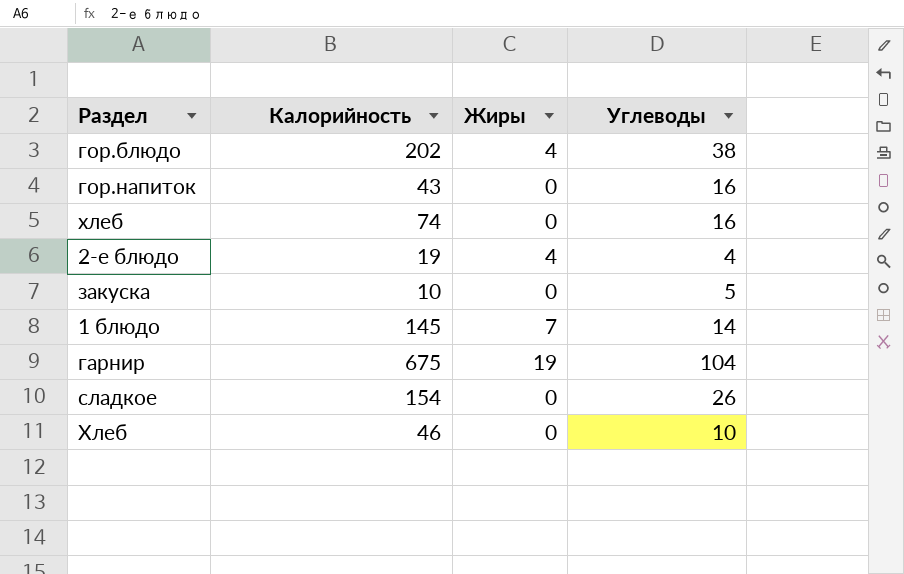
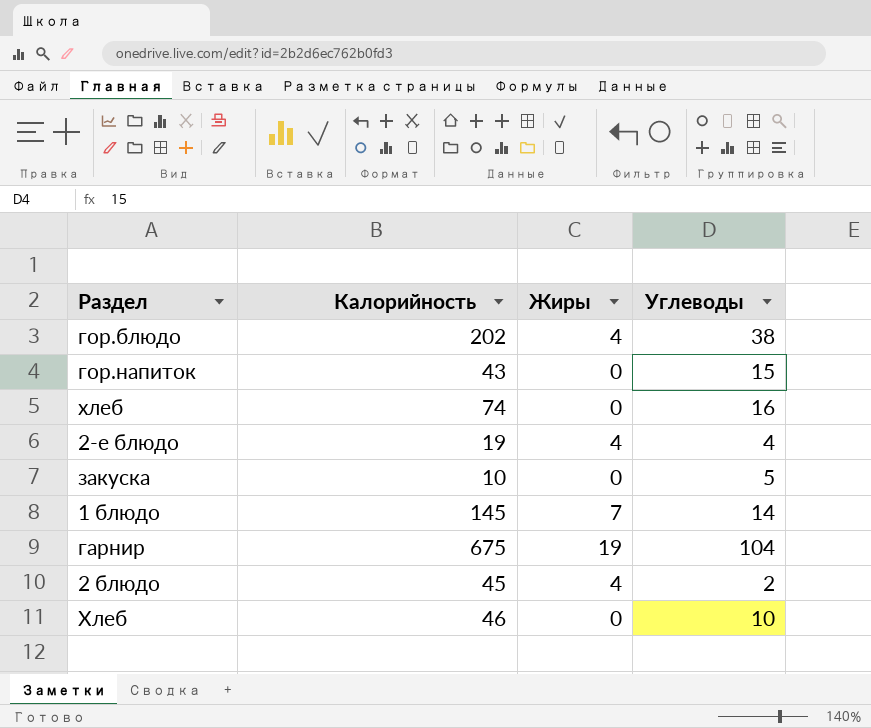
row сладкое: 154 | 0 | 26 -> none
гор.напиток | Углеводы: 16 -> 15
row 2 блюдо: none -> 45 | 4 | 2

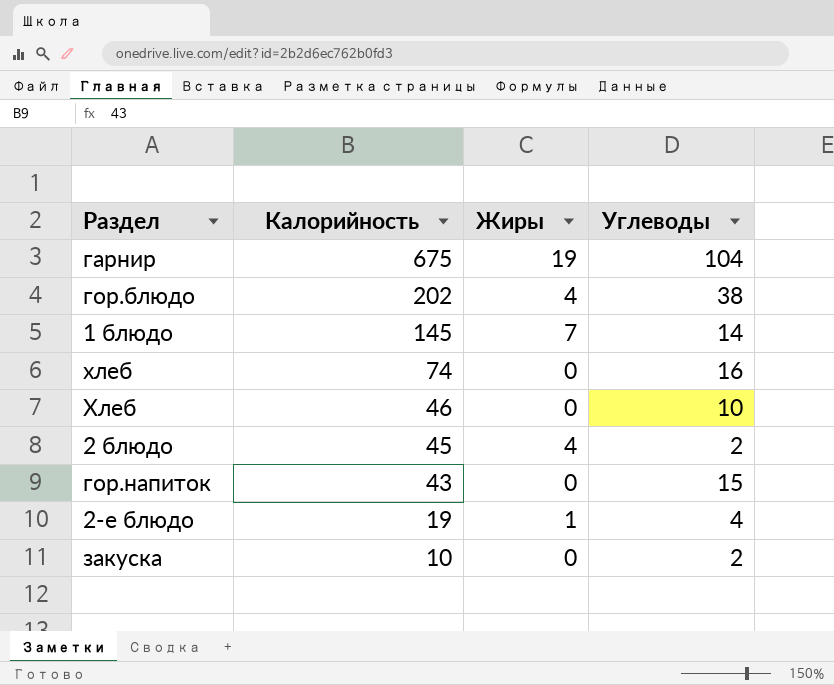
row order: none -> Калорийность descending
2-е блюдо | Жиры: 4 -> 1
закуска | Углеводы: 5 -> 2

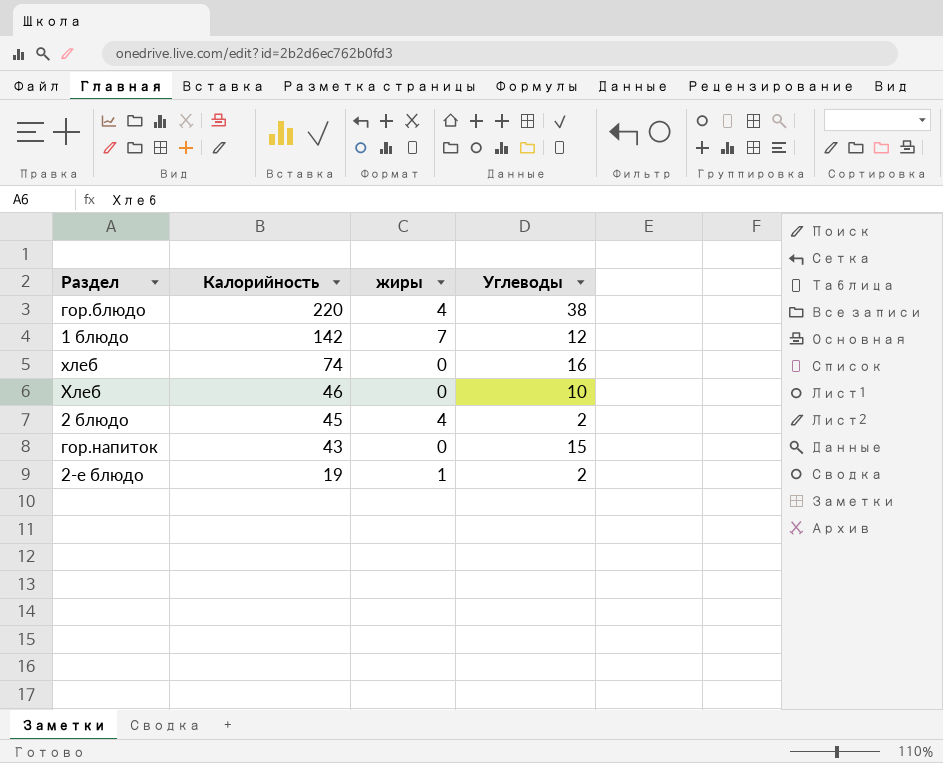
column name: Жиры -> жиры
row гарнир: 675 | 19 | 104 -> none
row закуска: 10 | 0 | 2 -> none
гор.блюдо | Калорийность: 202 -> 220
1 блюдо | Калорийность: 145 -> 142
1 блюдо | Углеводы: 14 -> 12
2-е блюдо | Углеводы: 4 -> 2

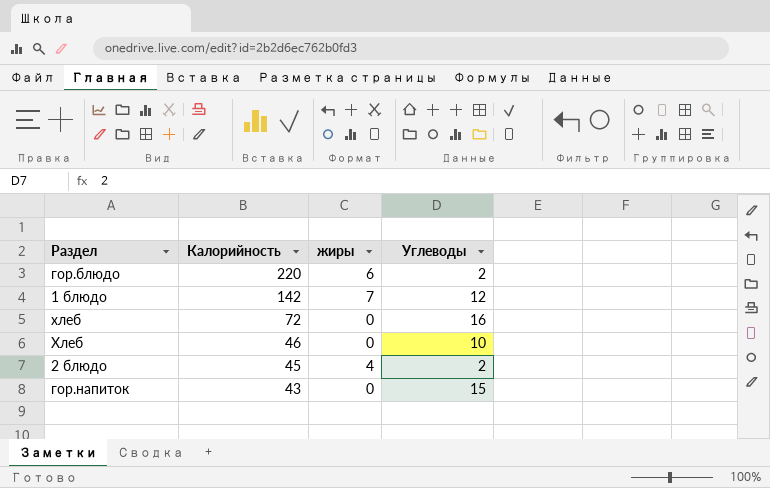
row 2-е блюдо: 19 | 1 | 2 -> none
гор.блюдо | жиры: 4 -> 6
гор.блюдо | Углеводы: 38 -> 2
хлеб | Калорийность: 74 -> 72

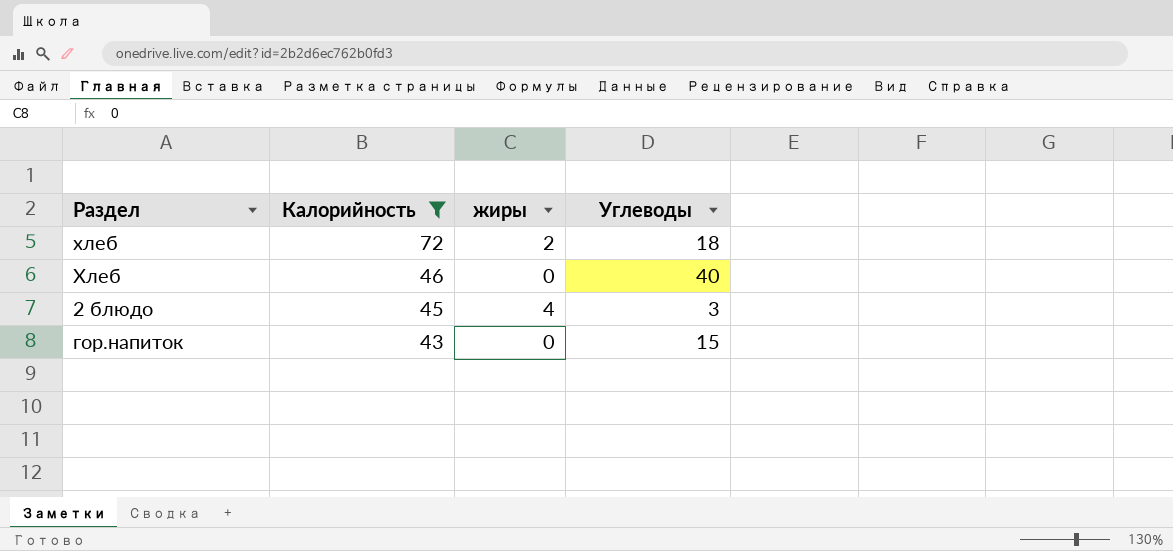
filter: none -> Калорийность <= 72
хлеб | жиры: 0 -> 2
хлеб | Углеводы: 16 -> 18
Хлеб | Углеводы: 10 -> 40
2 блюдо | Углеводы: 2 -> 3

